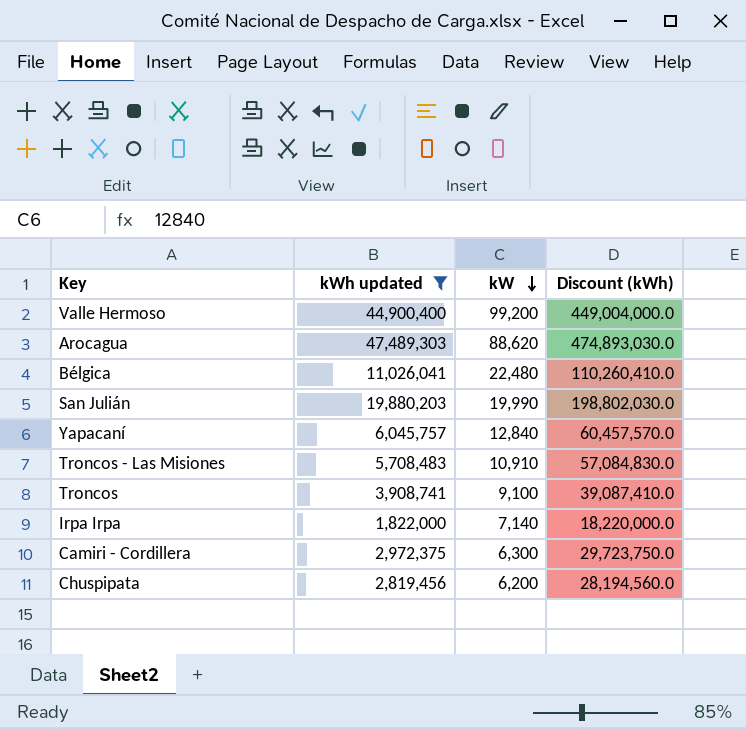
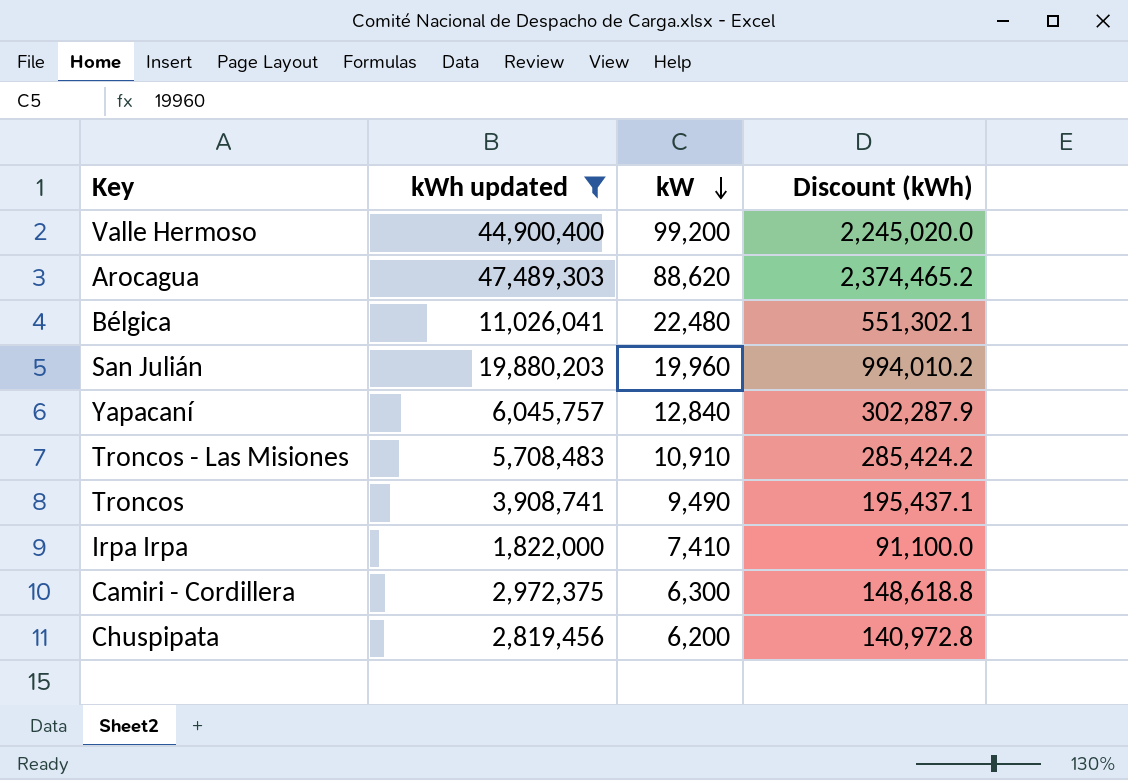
column Discount (kWh) | formula: [kWh updated] * 10 -> [kWh updated] * 0.05
San Julián | kW: 19,990 -> 19,960
Troncos | kW: 9,100 -> 9,490
Irpa Irpa | kW: 7,140 -> 7,410

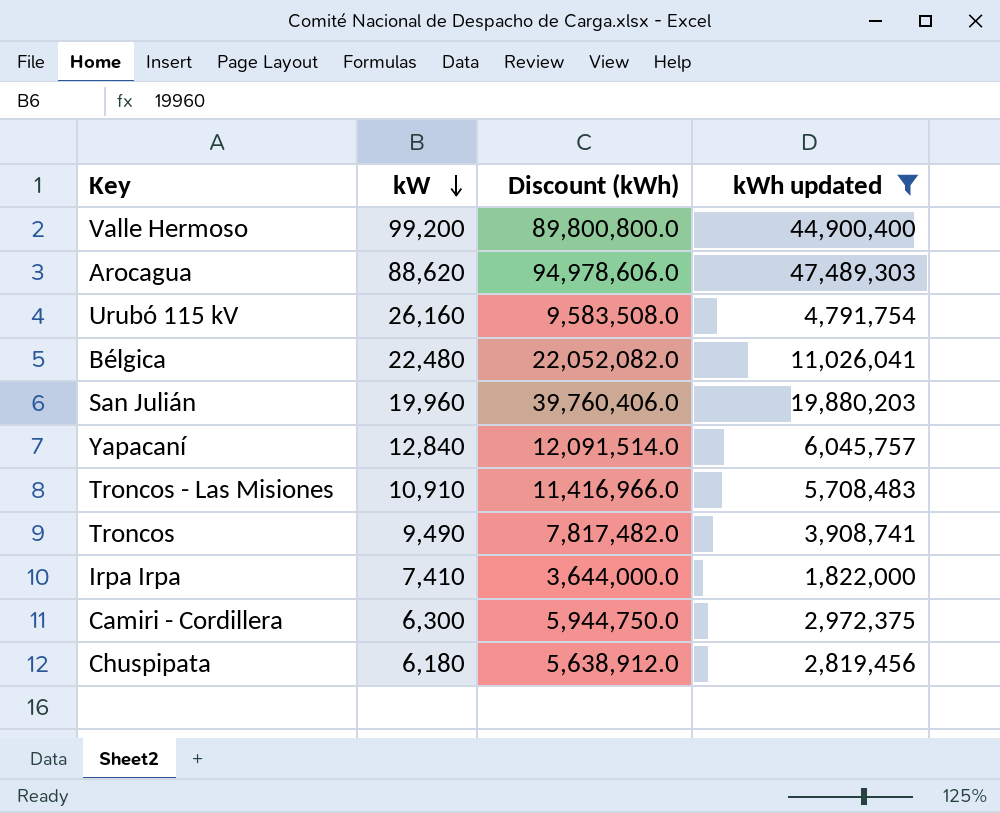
column Discount (kWh) | formula: [kWh updated] * 0.05 -> [kWh updated] * 2
column kWh updated | position: 2 -> 4
row Urubó 115 kV: none -> 26,160 | 9,583,508.0 | 4,791,754
Chuspipata | kW: 6,200 -> 6,180

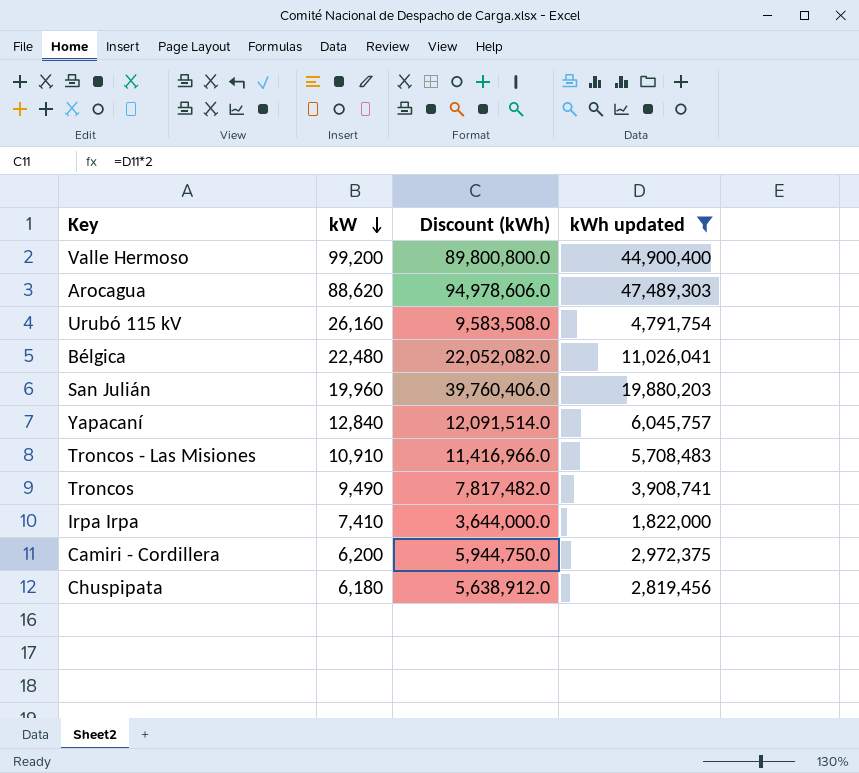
Camiri - Cordillera | kW: 6,300 -> 6,200

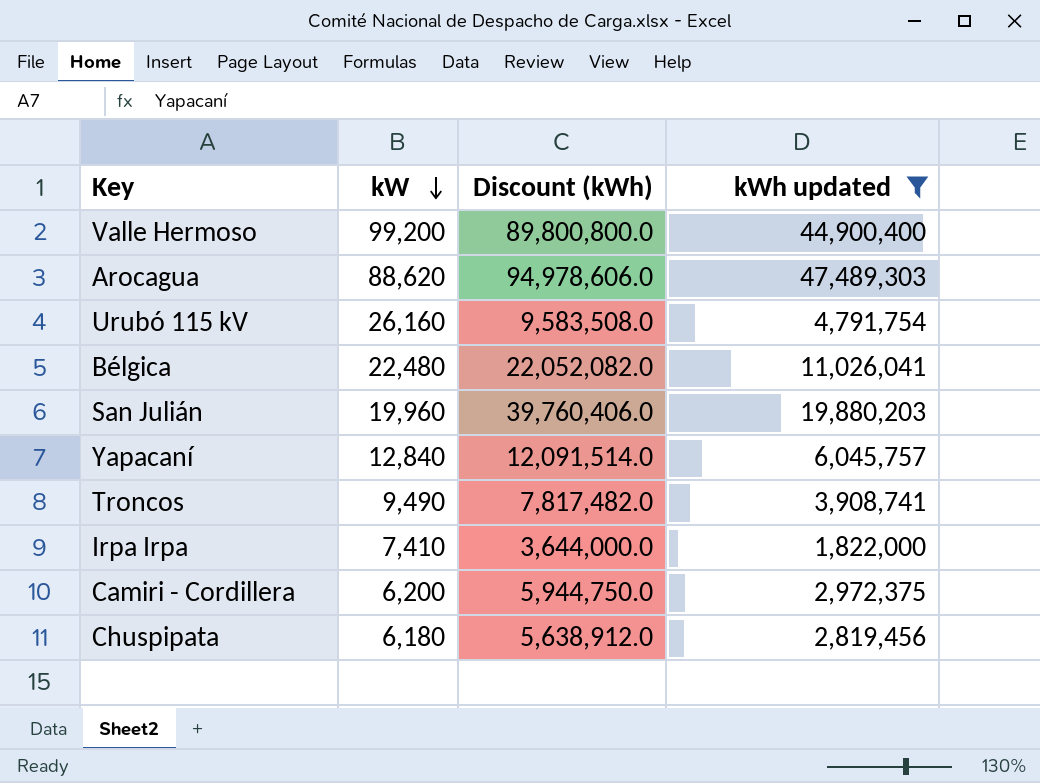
row Troncos - Las Misiones: 10,910 | 11,416,966.0 | 5,708,483 -> none

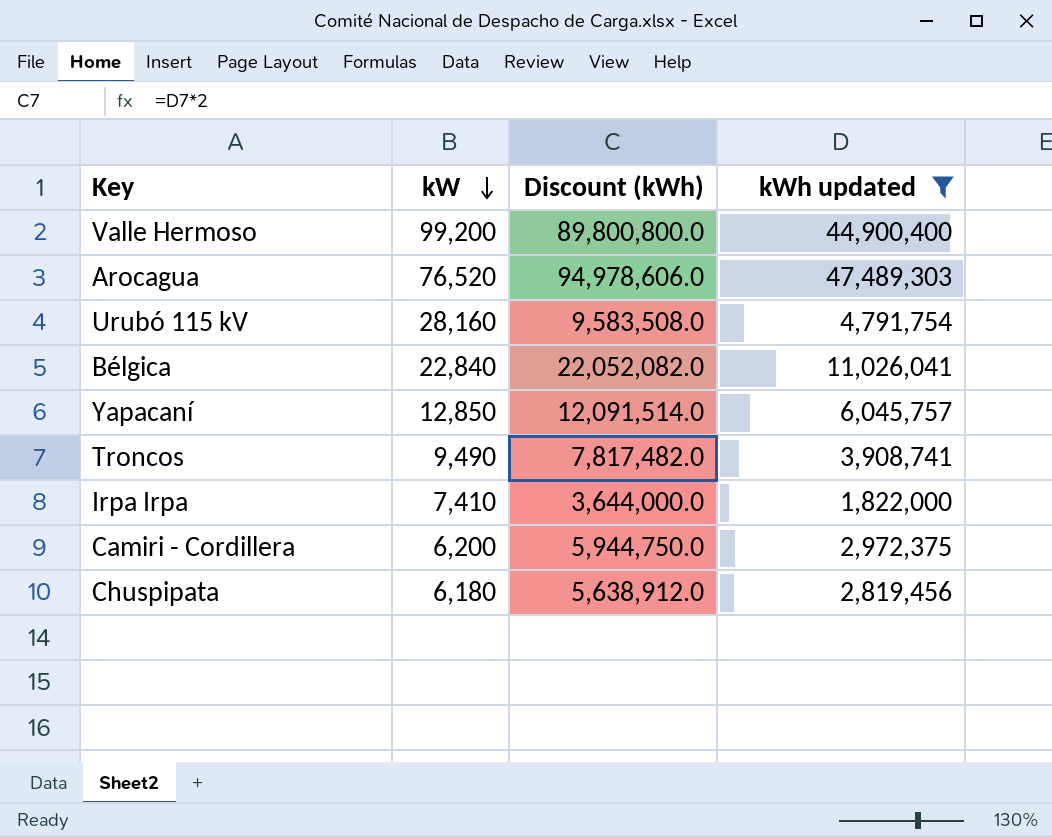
row San Julián: 19,960 | 39,760,406.0 | 19,880,203 -> none
Arocagua | kW: 88,620 -> 76,520
Urubó 115 kV | kW: 26,160 -> 28,160
Bélgica | kW: 22,480 -> 22,840
Yapacaní | kW: 12,840 -> 12,850

